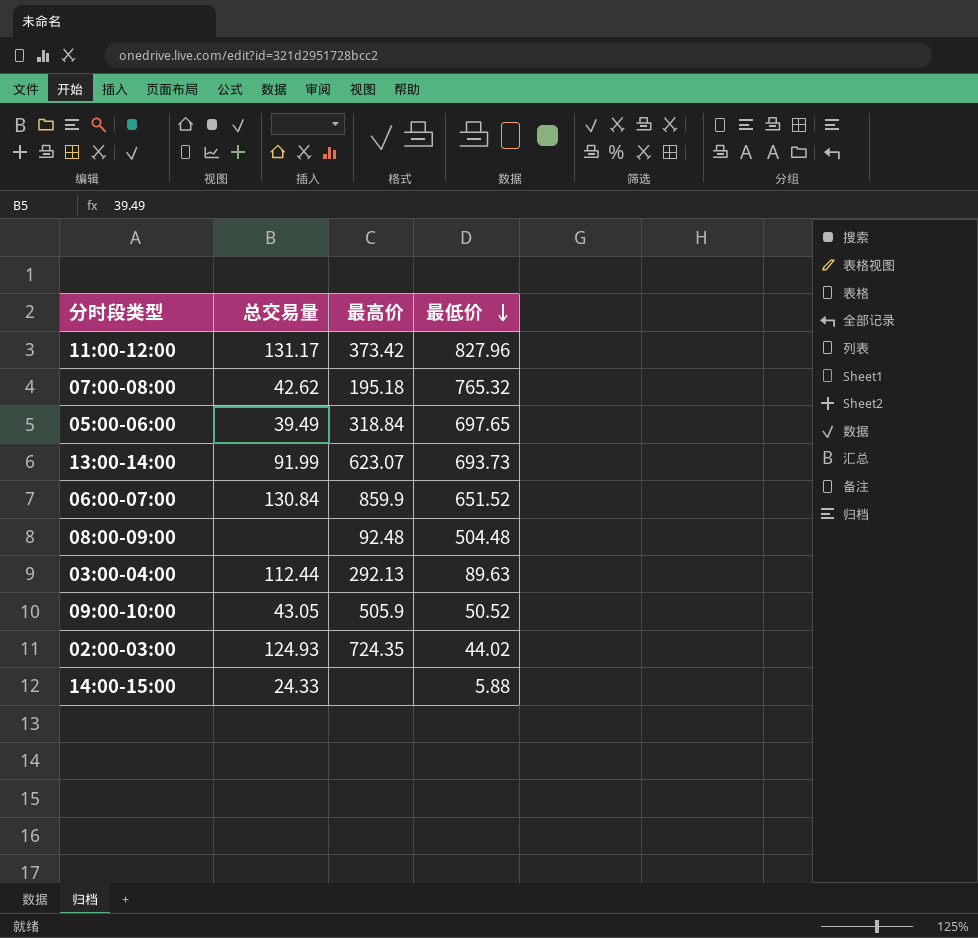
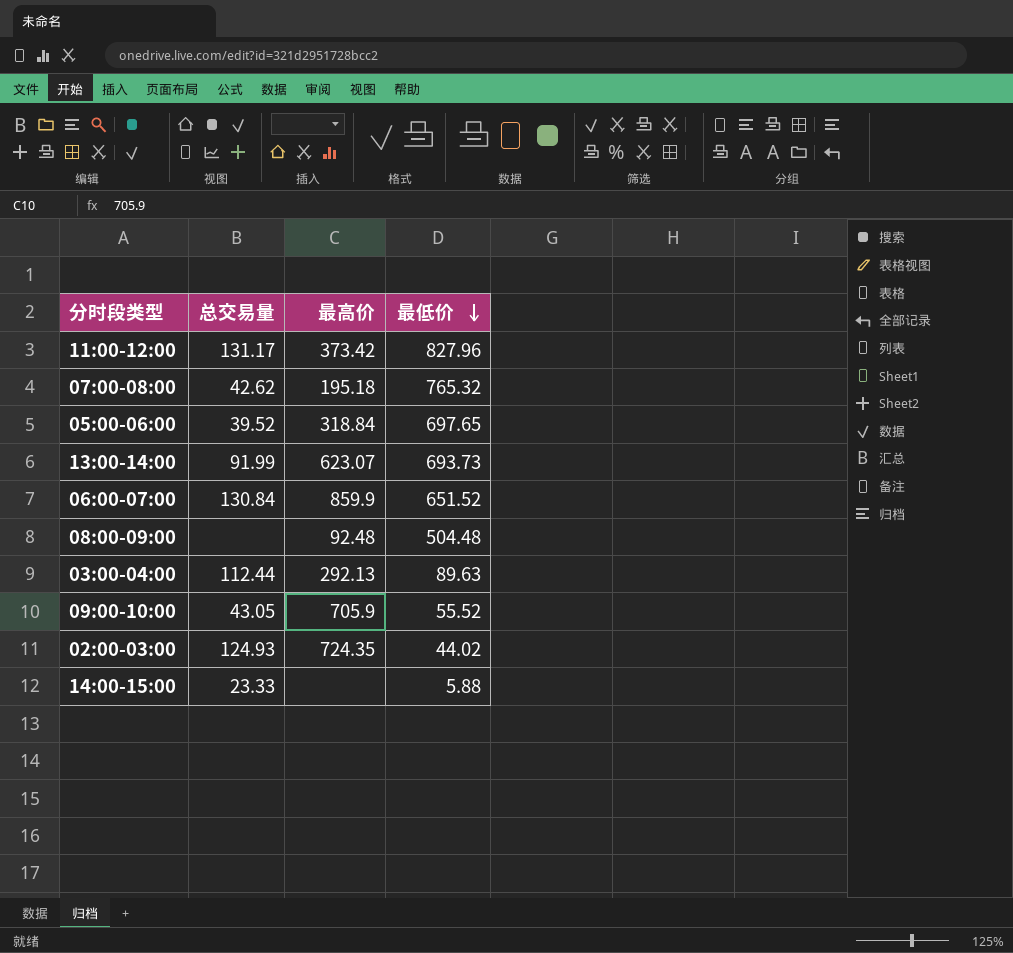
05:00-06:00 | 总交易量: 39.49 -> 39.52
09:00-10:00 | 最高价: 505.9 -> 705.9
09:00-10:00 | 最低价: 50.52 -> 55.52
14:00-15:00 | 总交易量: 24.33 -> 23.33

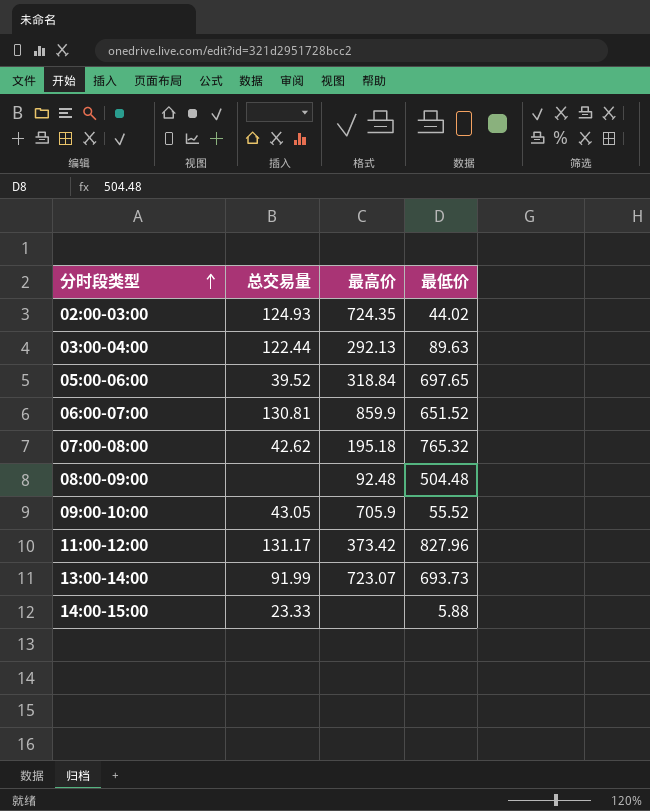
row order: 最低价 descending -> 分时段类型 ascending
03:00-04:00 | 总交易量: 112.44 -> 122.44
06:00-07:00 | 总交易量: 130.84 -> 130.81
13:00-14:00 | 最高价: 623.07 -> 723.07

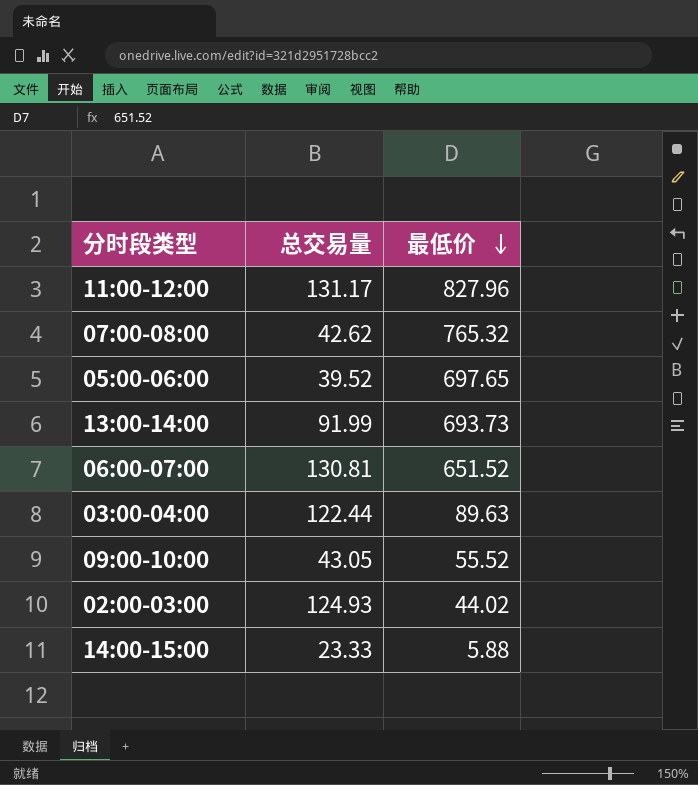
row order: 分时段类型 ascending -> 最低价 descending
column 最高价 | position: 3 -> none
row 08:00-09:00: none | 92.48 | 504.48 -> none

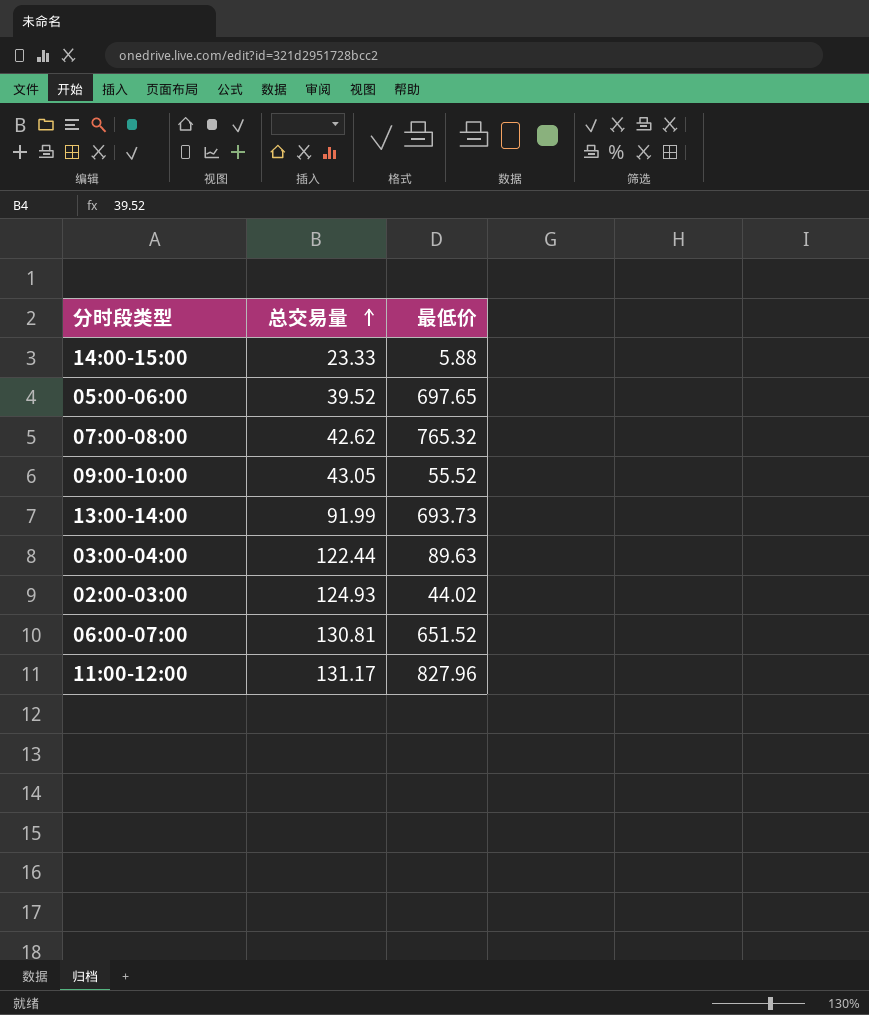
row order: 最低价 descending -> 总交易量 ascending

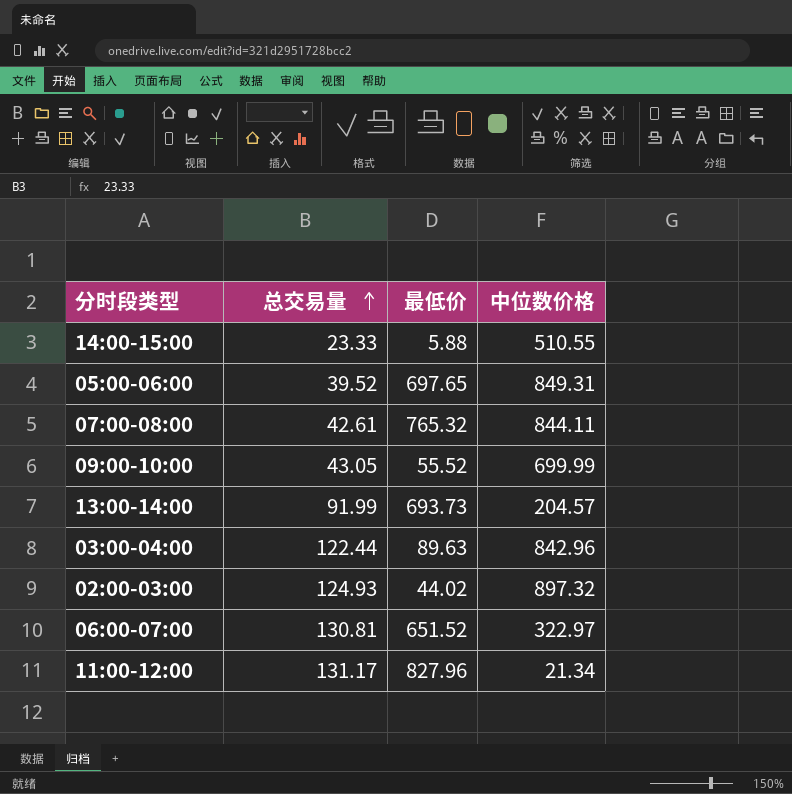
column 中位数价格 | position: none -> 4
07:00-08:00 | 总交易量: 42.62 -> 42.61

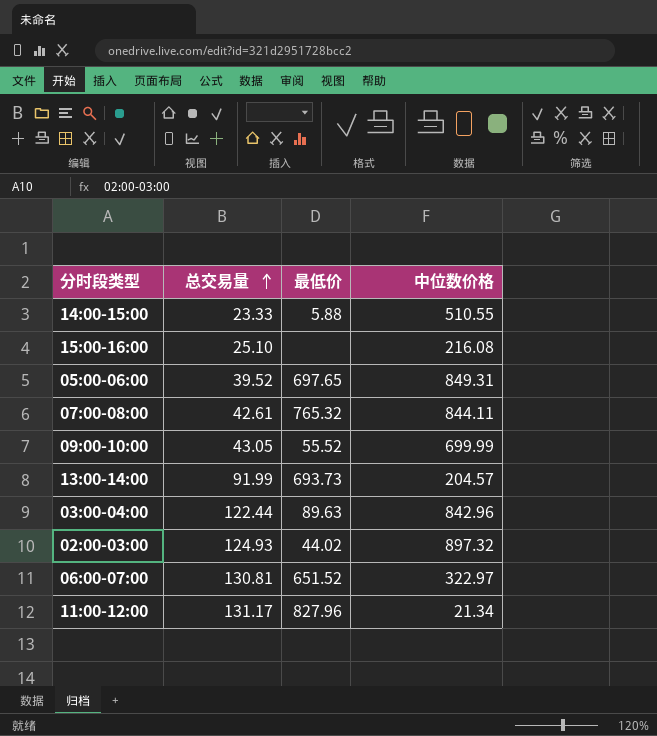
row 15:00-16:00: none -> 25.10 | none | 216.08

